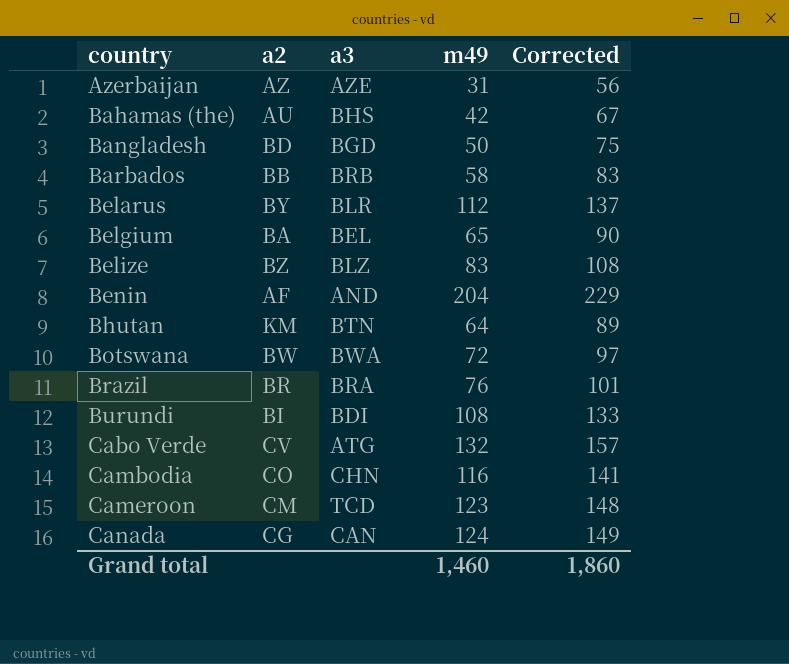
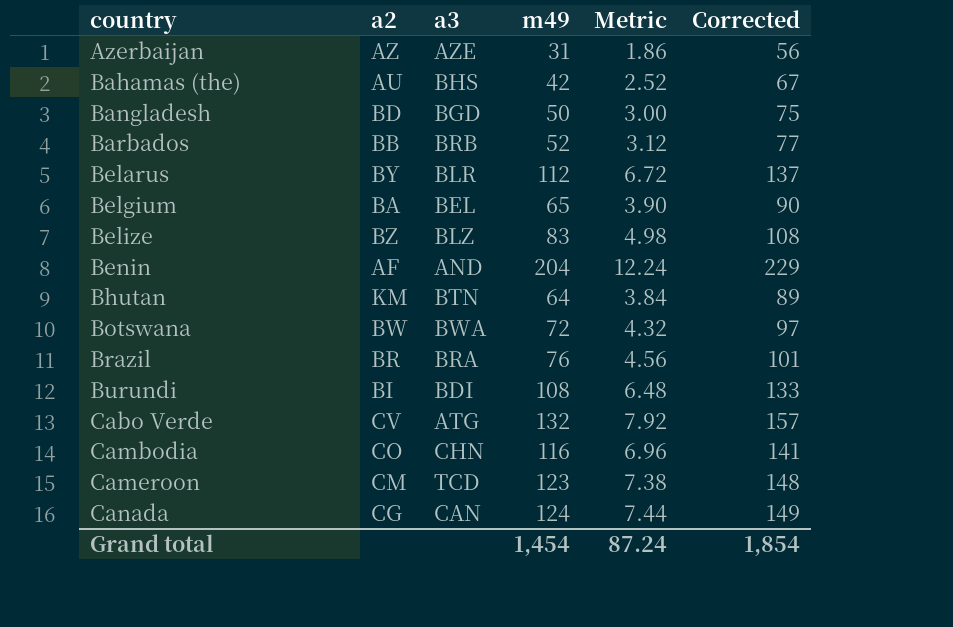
column Metric | formula: none -> [m49] * 0.06
Barbados | m49: 58 -> 52
Barbados | Corrected: 83 -> 77
Grand total | m49: 1,460 -> 1,454
Grand total | Corrected: 1,860 -> 1,854

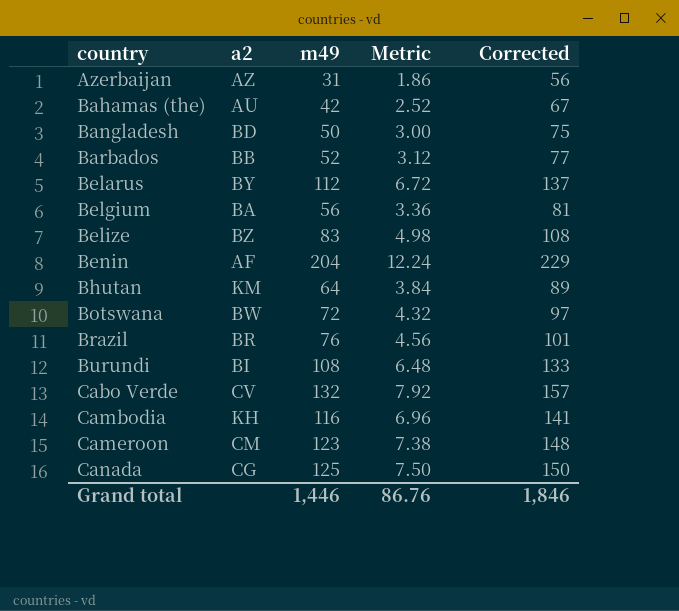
column a3 | position: 3 -> none
Belgium | m49: 65 -> 56
Belgium | Metric: 3.90 -> 3.36
Belgium | Corrected: 90 -> 81
Cambodia | a2: CO -> KH
Canada | m49: 124 -> 125
Canada | Metric: 7.44 -> 7.50
Canada | Corrected: 149 -> 150
Grand total | m49: 1,454 -> 1,446
Grand total | Metric: 87.24 -> 86.76
Grand total | Corrected: 1,854 -> 1,846

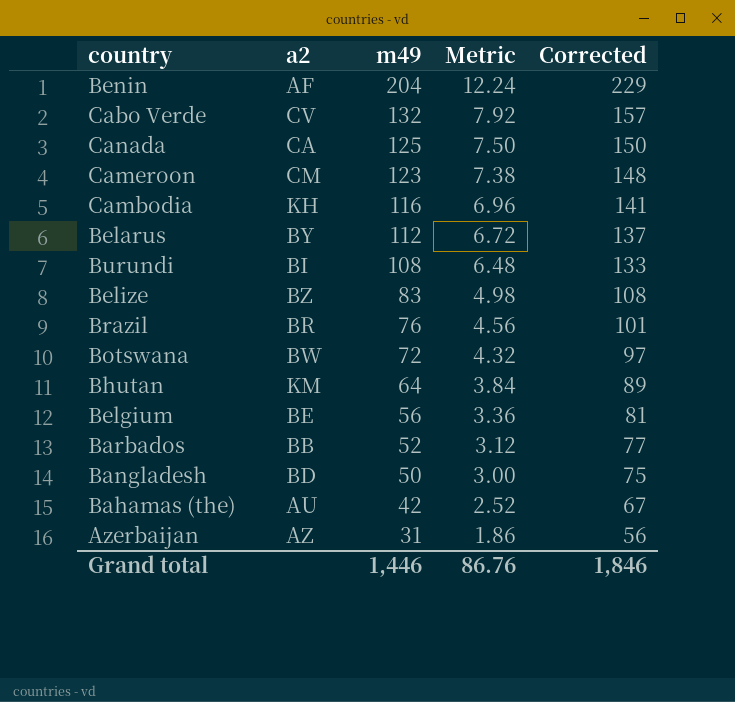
row order: country ascending -> m49 descending
Canada | a2: CG -> CA
Belgium | a2: BA -> BE

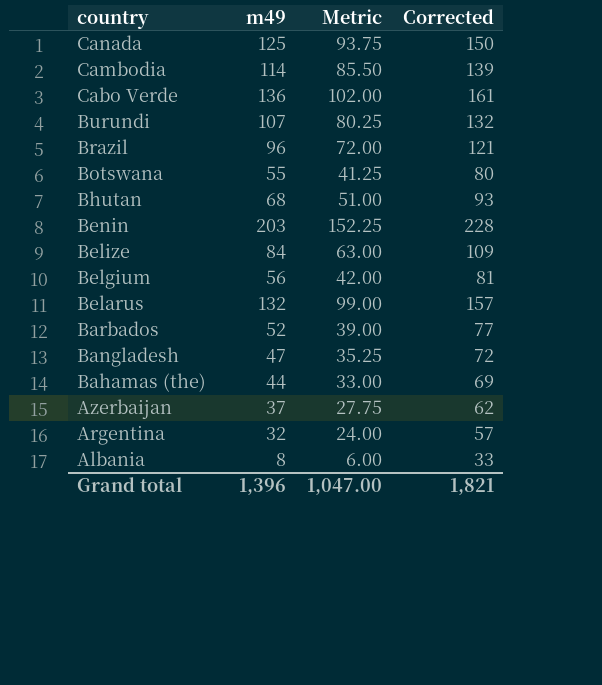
row order: m49 descending -> country descending
column a2 | position: 2 -> none
column Metric | formula: [m49] * 0.06 -> [m49] * 0.75
row Cameroon: CM | 123 | 7.38 | 148 -> none
Cambodia | m49: 116 -> 114
Cambodia | Corrected: 141 -> 139
Cabo Verde | m49: 132 -> 136
Cabo Verde | Corrected: 157 -> 161
Burundi | m49: 108 -> 107
Burundi | Corrected: 133 -> 132
Brazil | m49: 76 -> 96
Brazil | Corrected: 101 -> 121
Botswana | m49: 72 -> 55
Botswana | Corrected: 97 -> 80
Bhutan | m49: 64 -> 68
Bhutan | Corrected: 89 -> 93
Benin | m49: 204 -> 203
Benin | Corrected: 229 -> 228
Belize | m49: 83 -> 84
Belize | Corrected: 108 -> 109
Belarus | m49: 112 -> 132
Belarus | Corrected: 137 -> 157
Bangladesh | m49: 50 -> 47
Bangladesh | Corrected: 75 -> 72
Bahamas (the) | m49: 42 -> 44
Bahamas (the) | Corrected: 67 -> 69
Azerbaijan | m49: 31 -> 37
Azerbaijan | Corrected: 56 -> 62
row Argentina: none -> 32 | 24.00 | 57
row Albania: none -> 8 | 6.00 | 33
Grand total | m49: 1,446 -> 1,396
Grand total | Metric: 86.76 -> 1,047.00
Grand total | Corrected: 1,846 -> 1,821

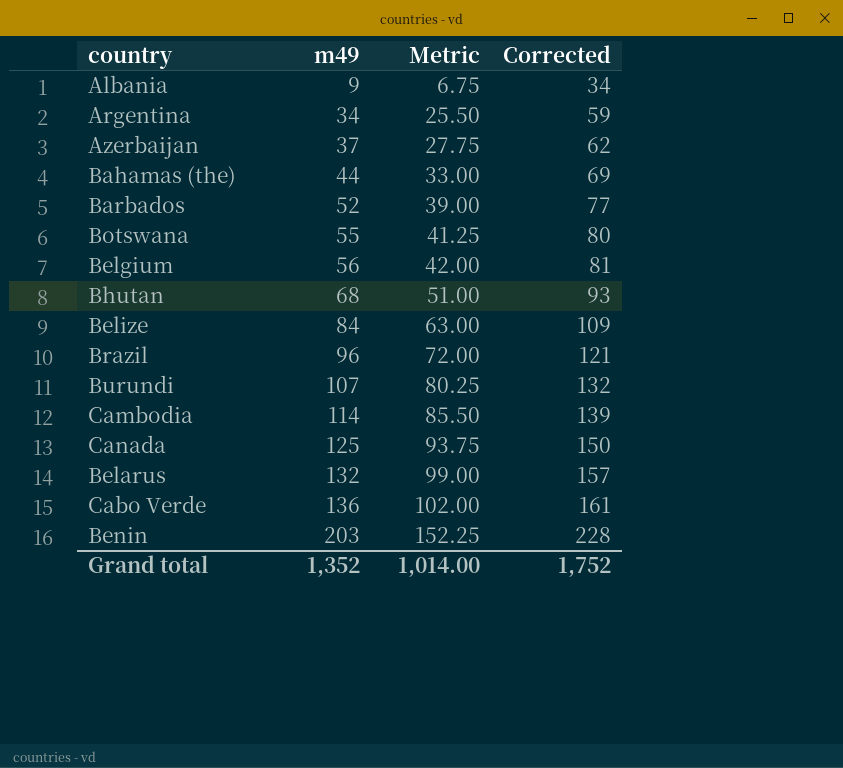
row order: country descending -> m49 ascending
row Bangladesh: 47 | 35.25 | 72 -> none
Albania | m49: 8 -> 9
Albania | Metric: 6.00 -> 6.75
Albania | Corrected: 33 -> 34
Argentina | m49: 32 -> 34
Argentina | Metric: 24.00 -> 25.50
Argentina | Corrected: 57 -> 59
Grand total | m49: 1,396 -> 1,352
Grand total | Metric: 1,047.00 -> 1,014.00
Grand total | Corrected: 1,821 -> 1,752

